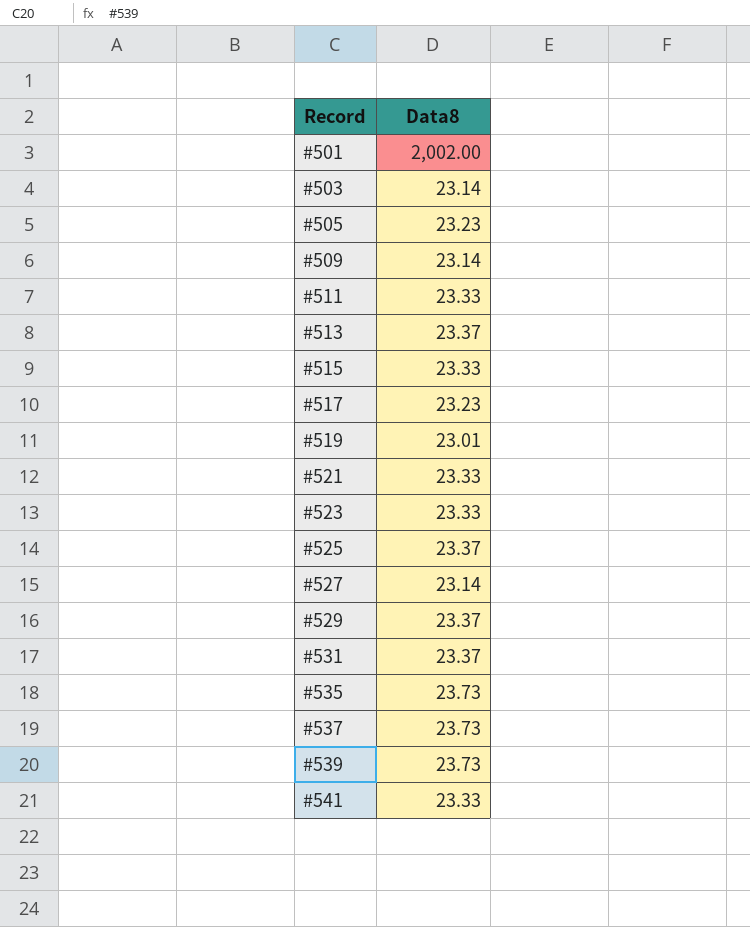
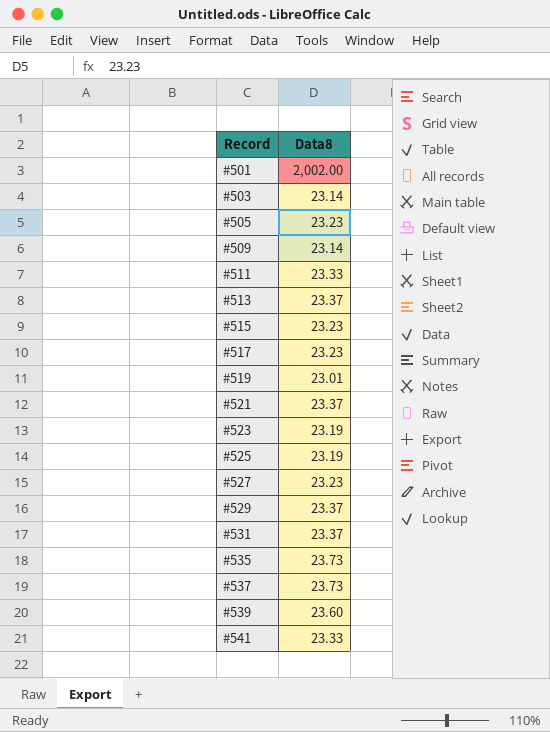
#515 | Data8: 23.33 -> 23.23
#521 | Data8: 23.33 -> 23.37
#523 | Data8: 23.33 -> 23.19
#525 | Data8: 23.37 -> 23.19
#527 | Data8: 23.14 -> 23.23
#539 | Data8: 23.73 -> 23.60

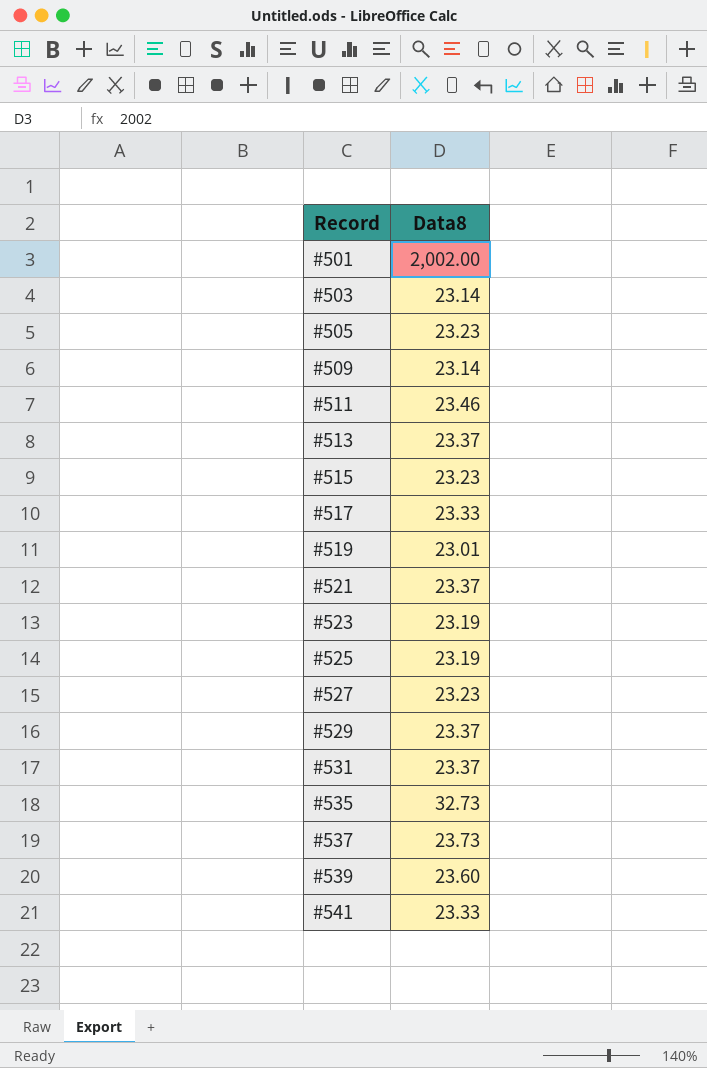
#511 | Data8: 23.33 -> 23.46
#517 | Data8: 23.23 -> 23.33
#535 | Data8: 23.73 -> 32.73

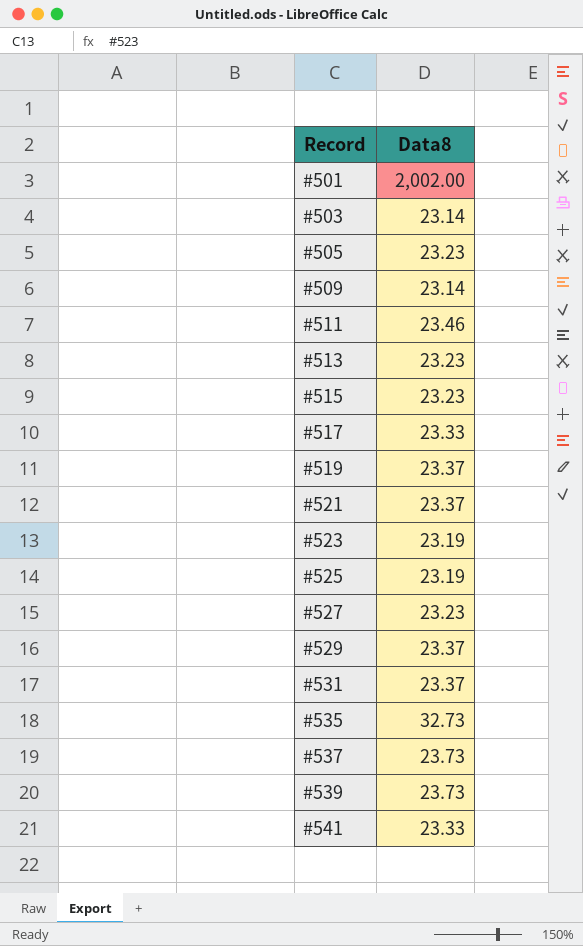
#513 | Data8: 23.37 -> 23.23
#519 | Data8: 23.01 -> 23.37
#539 | Data8: 23.60 -> 23.73

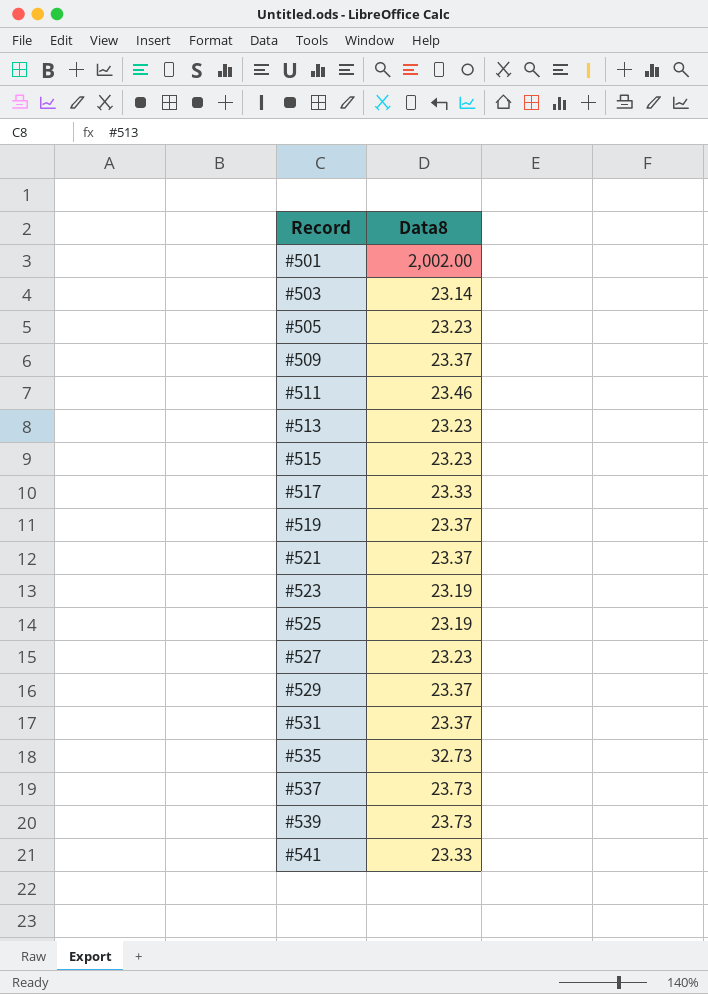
#509 | Data8: 23.14 -> 23.37

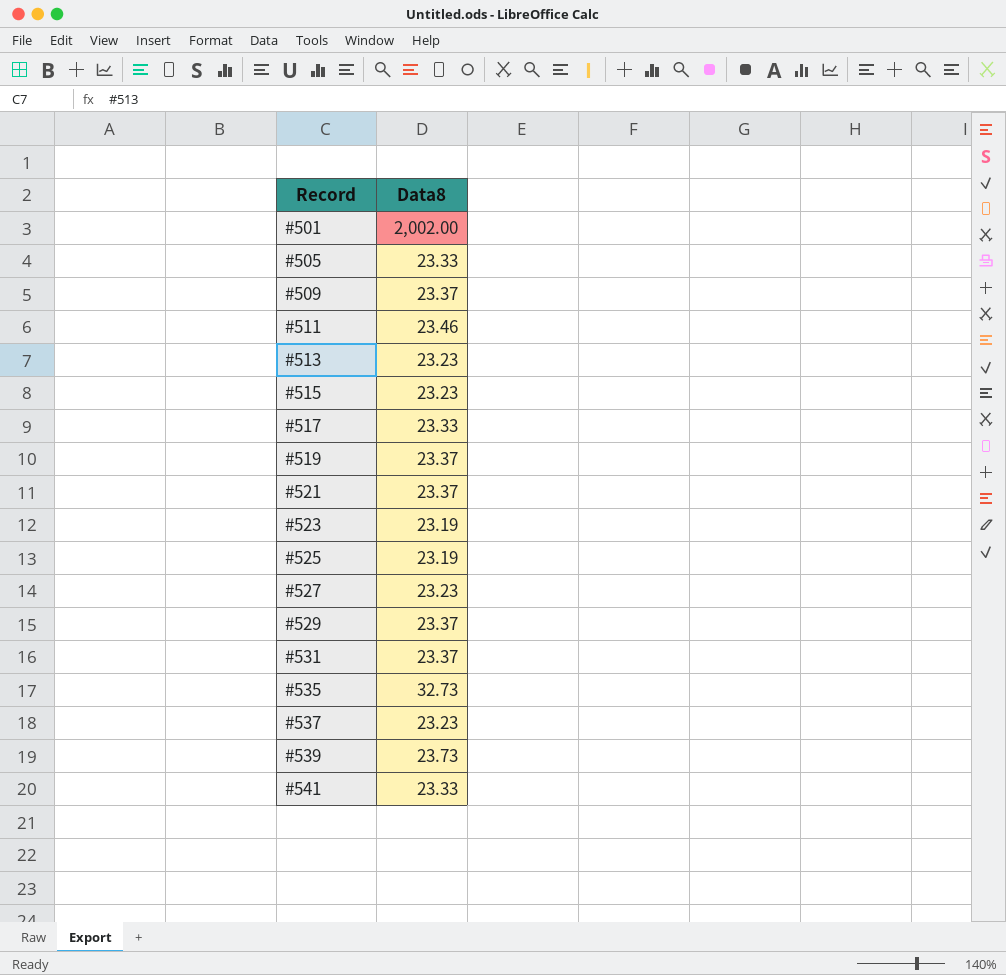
row #503: 23.14 -> none
#505 | Data8: 23.23 -> 23.33
#537 | Data8: 23.73 -> 23.23

